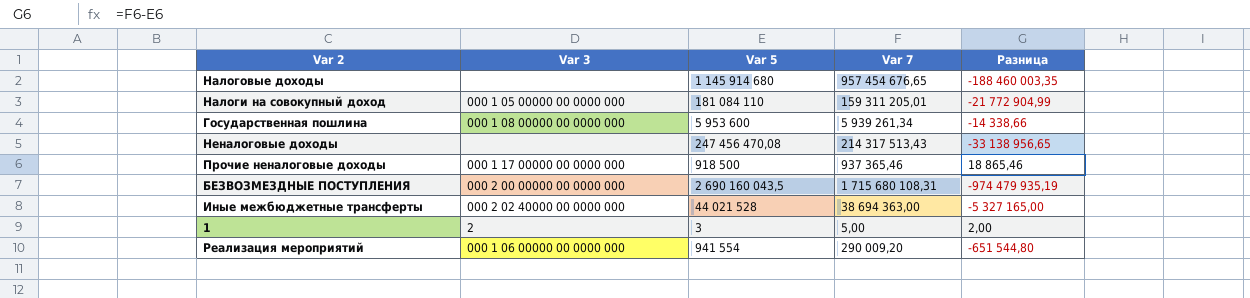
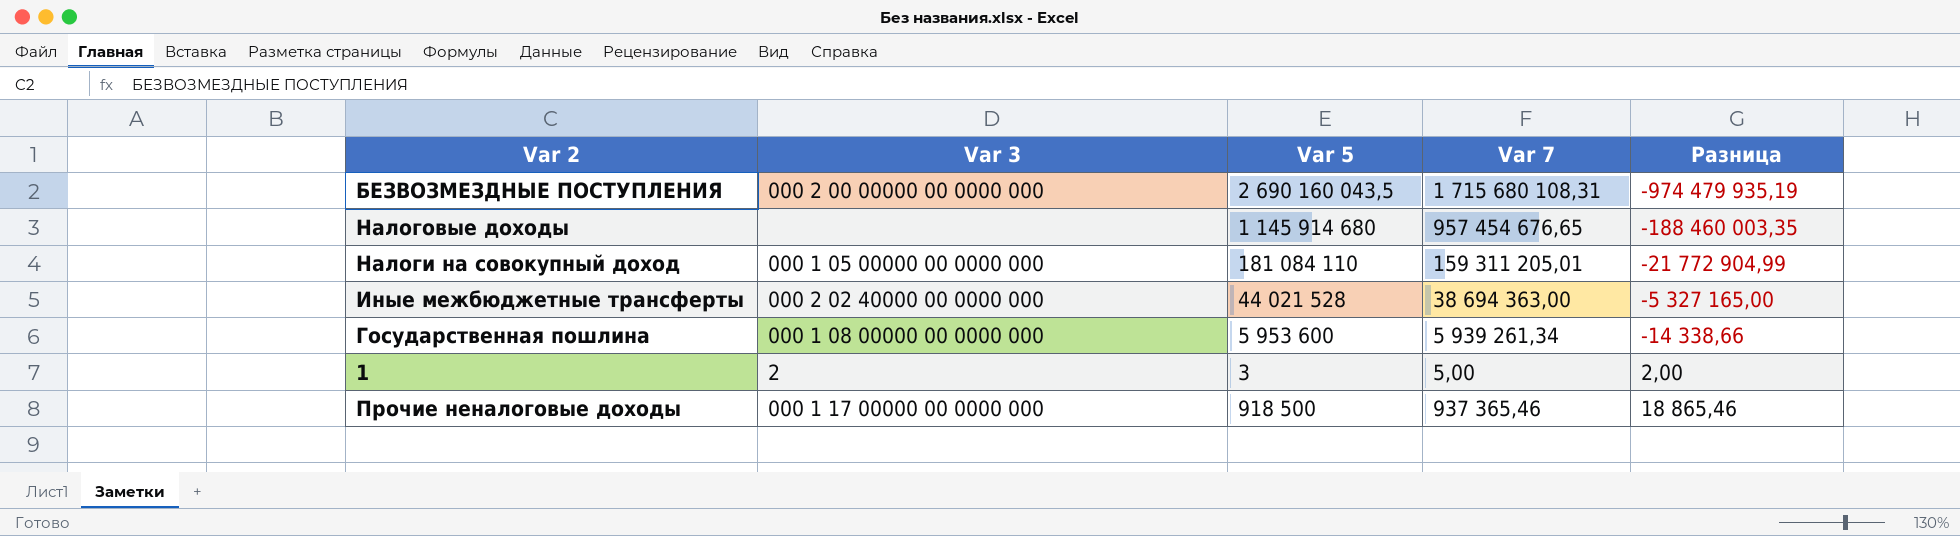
row order: none -> Разница ascending
row Неналоговые доходы: none | 247 456 470,08 | 214 317 513,43 | -33 138 956,65 -> none
row Реализация мероприятий: 000 1 06 00000 00 0000 000 | 941 554 | 290 009,20 | -651 544,80 -> none

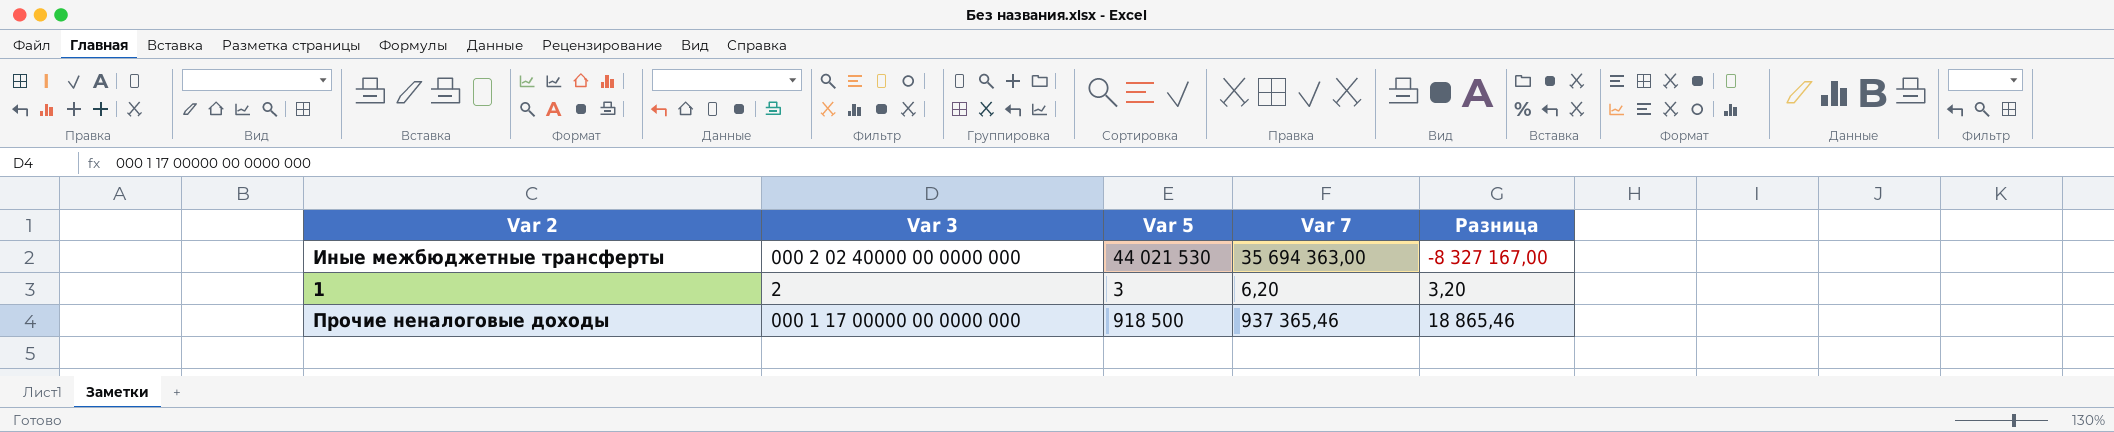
row БЕЗВОЗМЕЗДНЫЕ ПОСТУПЛЕНИЯ: 000 2 00 00000 00 0000 000 | 2 690 160 043,5 | 1 715 680 108,31 | -974 479 935,19 -> none
row Налоговые доходы: none | 1 145 914 680 | 957 454 676,65 | -188 460 003,35 -> none
row Налоги на совокупный доход: 000 1 05 00000 00 0000 000 | 181 084 110 | 159 311 205,01 | -21 772 904,99 -> none
row Государственная пошлина: 000 1 08 00000 00 0000 000 | 5 953 600 | 5 939 261,34 | -14 338,66 -> none
Иные межбюджетные трансферты | Var 5: 44 021 528 -> 44 021 530
Иные межбюджетные трансферты | Var 7: 38 694 363,00 -> 35 694 363,00
Иные межбюджетные трансферты | Разница: -5 327 165,00 -> -8 327 167,00
1 | Var 7: 5,00 -> 6,20
1 | Разница: 2,00 -> 3,20

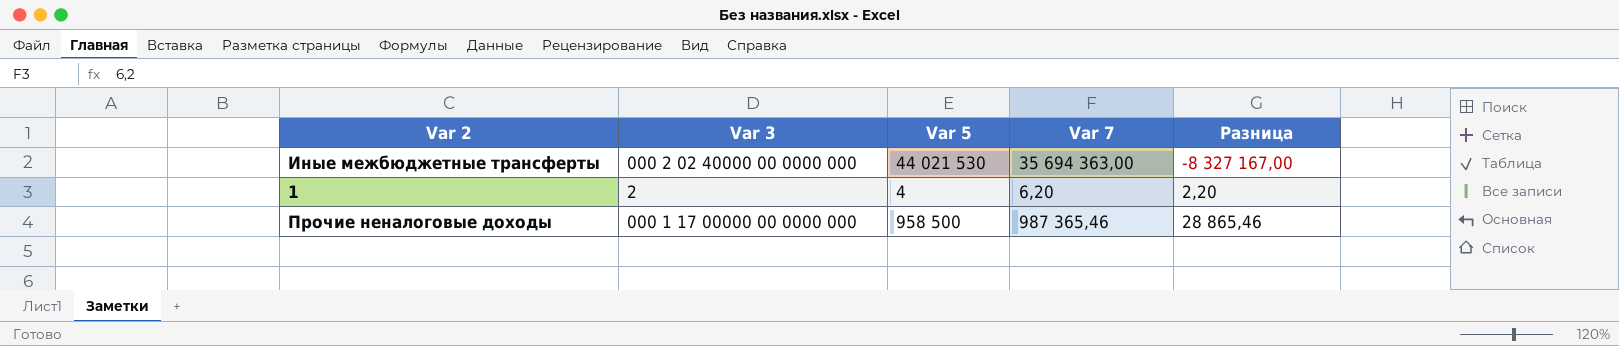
1 | Var 5: 3 -> 4
1 | Разница: 3,20 -> 2,20
Прочие неналоговые доходы | Var 5: 918 500 -> 958 500
Прочие неналоговые доходы | Var 7: 937 365,46 -> 987 365,46
Прочие неналоговые доходы | Разница: 18 865,46 -> 28 865,46

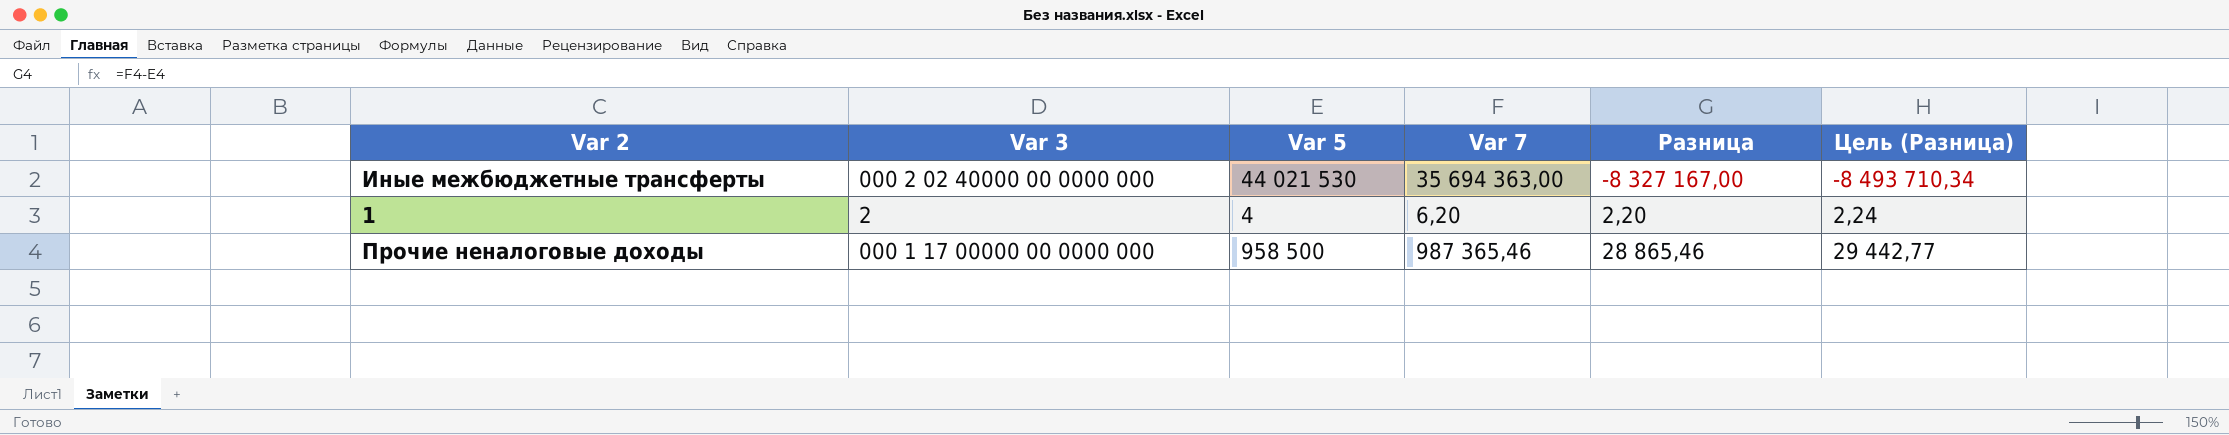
column Цель (Разница) | formula: none -> [Разница] * 1,02

